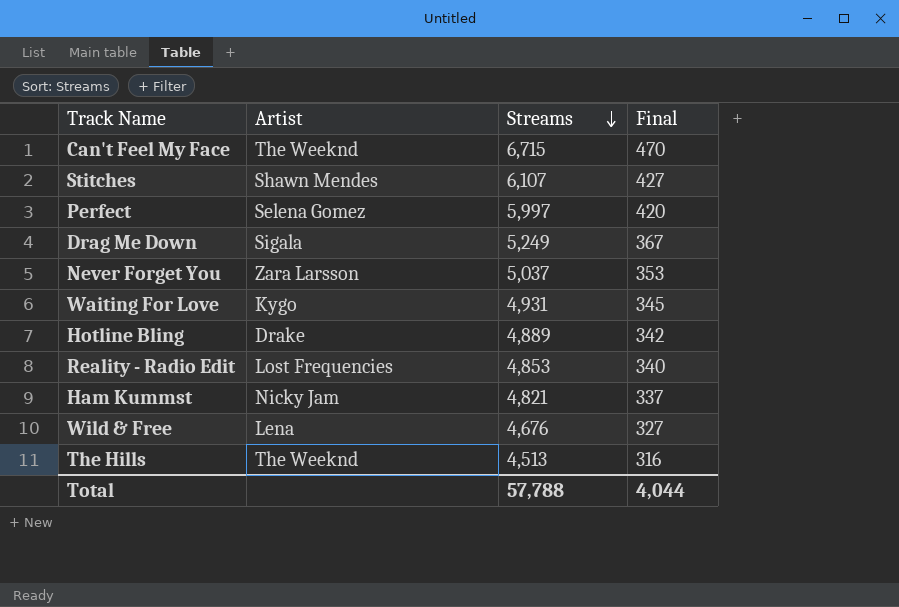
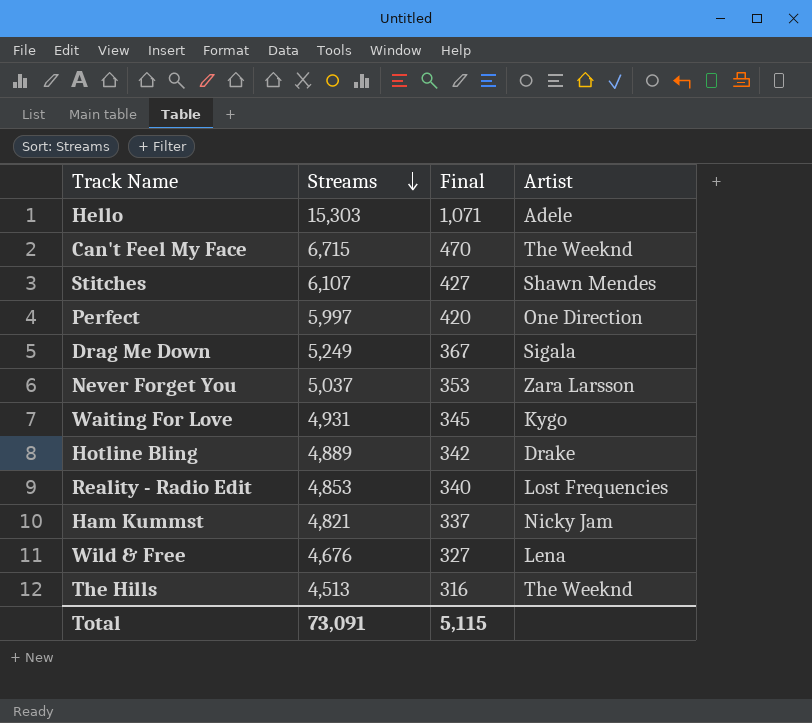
column Artist | position: 2 -> 4
row Hello: none -> 15,303 | 1,071 | Adele
Perfect | Artist: Selena Gomez -> One Direction
Total | Streams: 57,788 -> 73,091
Total | Final: 4,044 -> 5,115

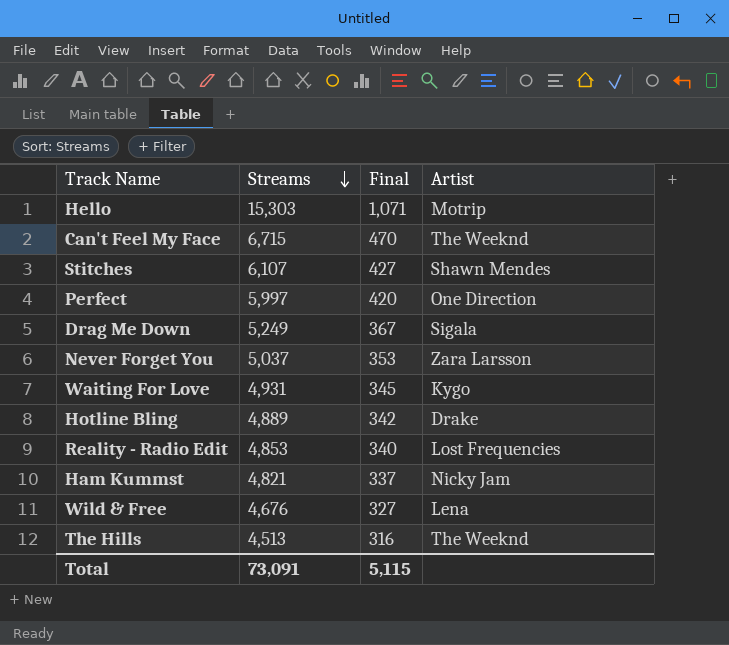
Hello | Artist: Adele -> Motrip

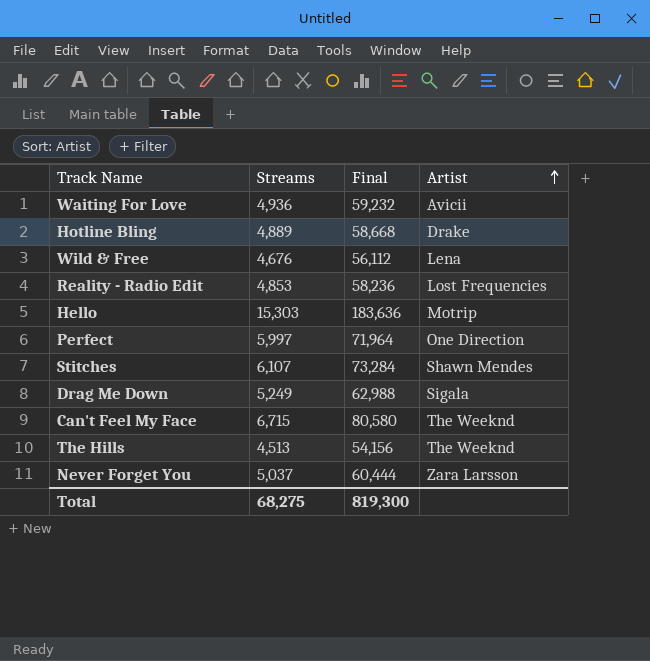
row order: Streams descending -> Artist ascending
column Final | formula: [Streams] * 0.07 -> [Streams] * 12
row Ham Kummst: 4,821 | 337 | Nicky Jam -> none
Waiting For Love | Streams: 4,931 -> 4,936
Waiting For Love | Artist: Kygo -> Avicii
Total | Streams: 73,091 -> 68,275
Total | Final: 5,115 -> 819,300

